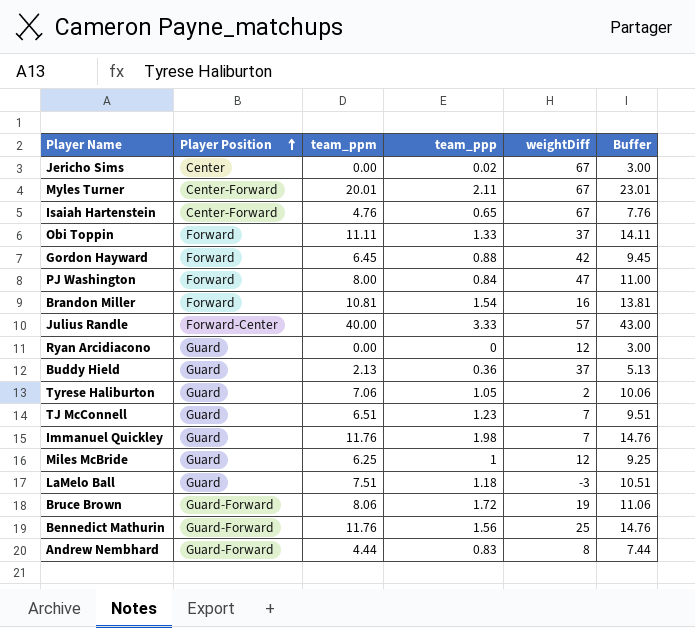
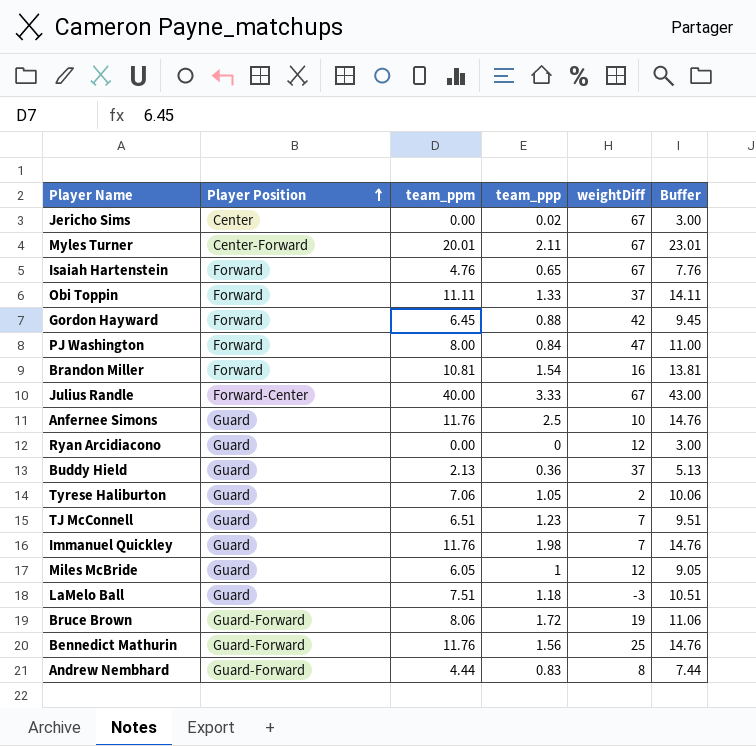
Isaiah Hartenstein | Player Position: Center-Forward -> Forward
Julius Randle | weightDiff: 57 -> 67
row Anfernee Simons: none -> Guard | 11.76 | 2.5 | 10 | 14.76
Miles McBride | team_ppm: 6.25 -> 6.05
Miles McBride | Buffer: 9.25 -> 9.05

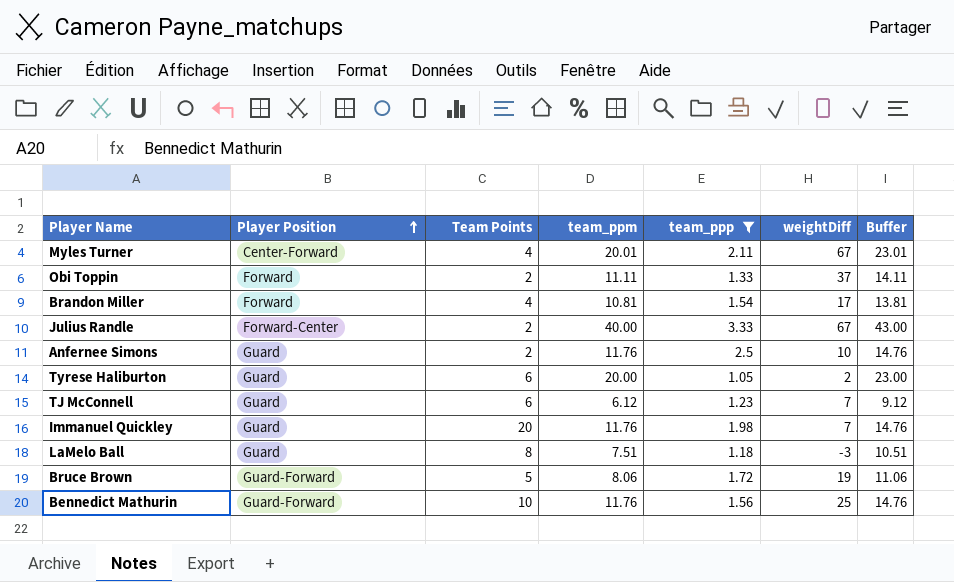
filter: none -> team_ppp >= 1.05
column Team Points | position: none -> 3
Brandon Miller | weightDiff: 16 -> 17
Tyrese Haliburton | team_ppm: 7.06 -> 20.00
Tyrese Haliburton | Buffer: 10.06 -> 23.00
TJ McConnell | team_ppm: 6.51 -> 6.12
TJ McConnell | Buffer: 9.51 -> 9.12

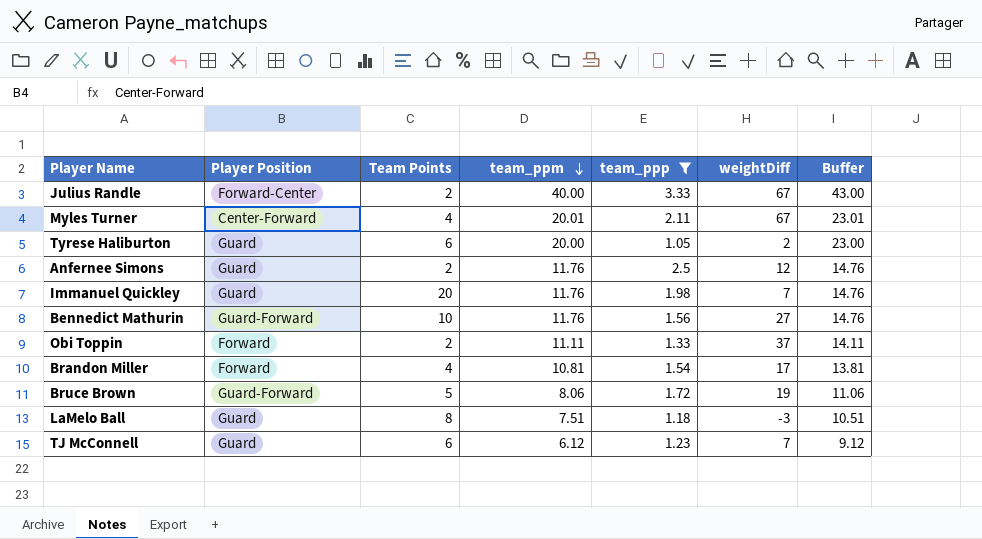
row order: Player Position ascending -> team_ppm descending
Anfernee Simons | weightDiff: 10 -> 12
Bennedict Mathurin | weightDiff: 25 -> 27

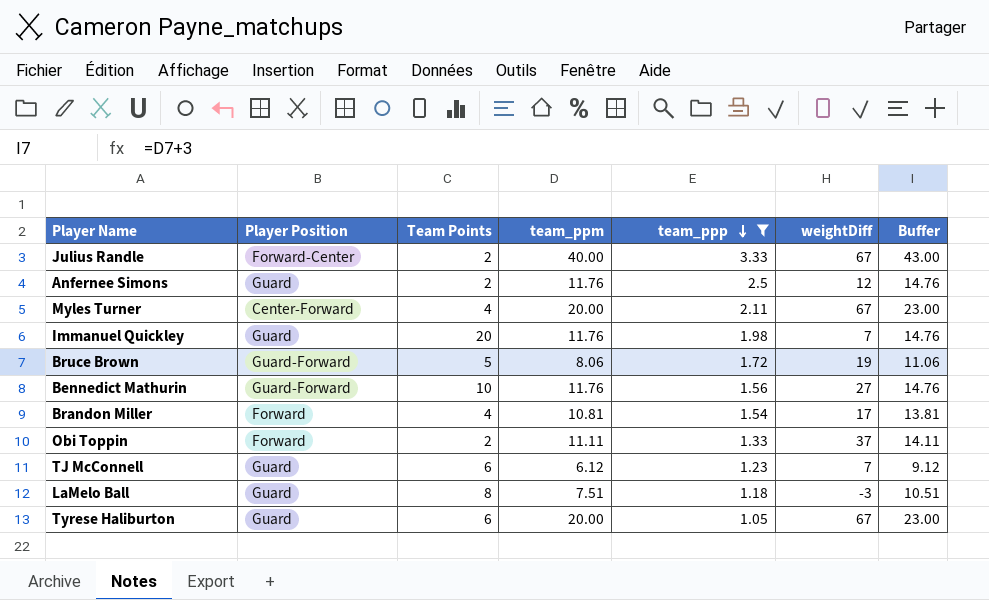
row order: team_ppm descending -> team_ppp descending
Myles Turner | team_ppm: 20.01 -> 20.00
Myles Turner | Buffer: 23.01 -> 23.00
Tyrese Haliburton | weightDiff: 2 -> 67

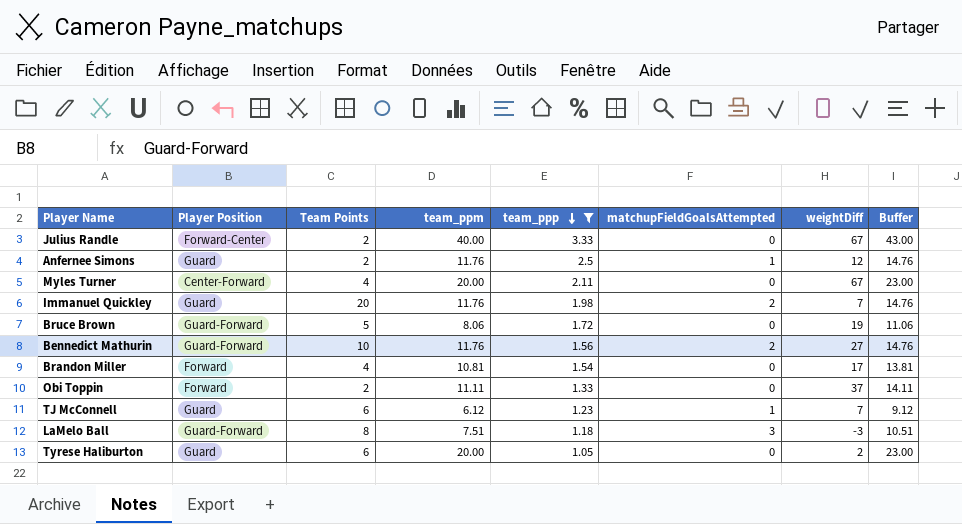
column matchupFieldGoalsAttempted | position: none -> 6
LaMelo Ball | Player Position: Guard -> Guard-Forward
Tyrese Haliburton | weightDiff: 67 -> 2

